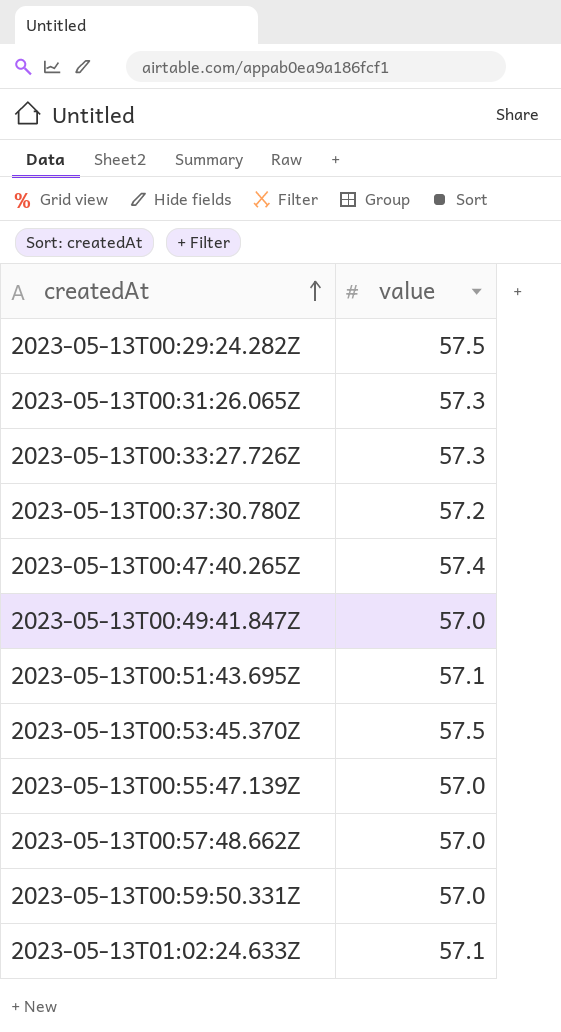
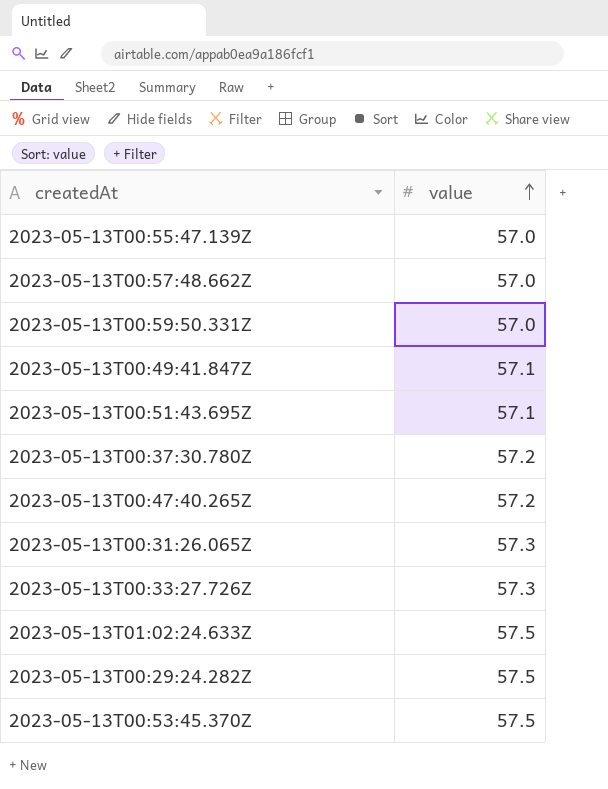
row order: createdAt ascending -> value ascending
2023-05-13T00:49:41.847Z | value: 57.0 -> 57.1
2023-05-13T00:47:40.265Z | value: 57.4 -> 57.2
2023-05-13T01:02:24.633Z | value: 57.1 -> 57.5

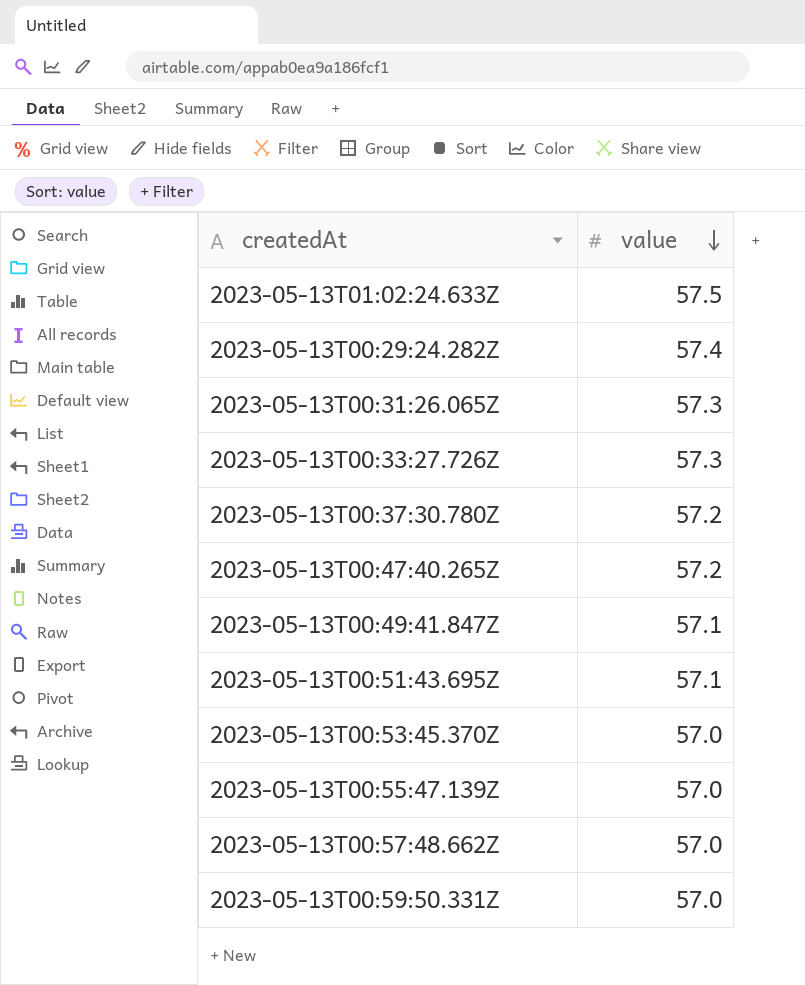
row order: value ascending -> value descending
2023-05-13T00:29:24.282Z | value: 57.5 -> 57.4
2023-05-13T00:53:45.370Z | value: 57.5 -> 57.0

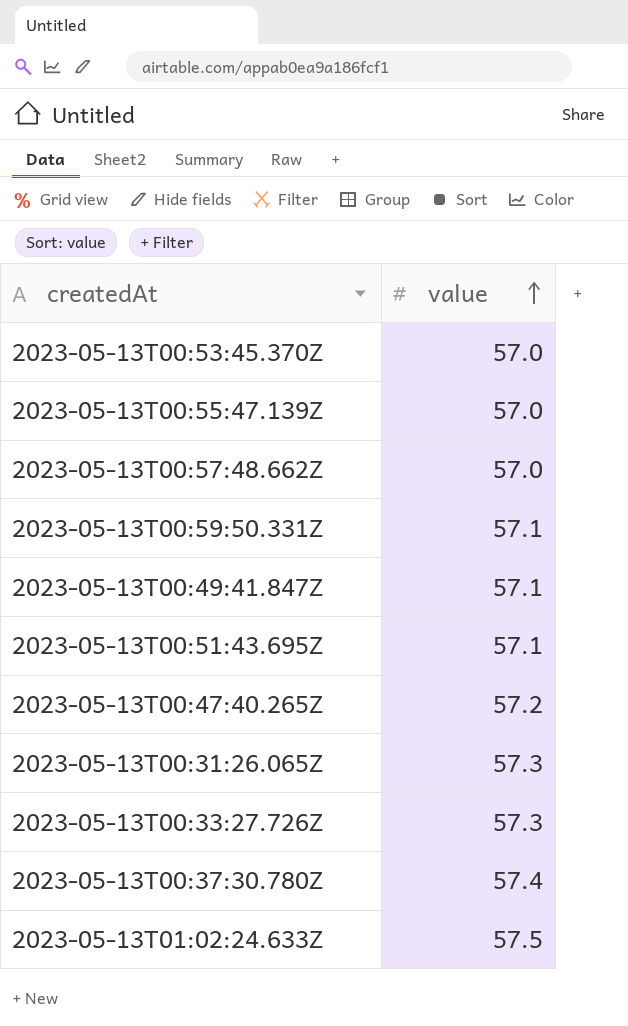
row order: value descending -> value ascending
row 2023-05-13T00:29:24.282Z: 57.4 -> none
2023-05-13T00:59:50.331Z | value: 57.0 -> 57.1
2023-05-13T00:37:30.780Z | value: 57.2 -> 57.4

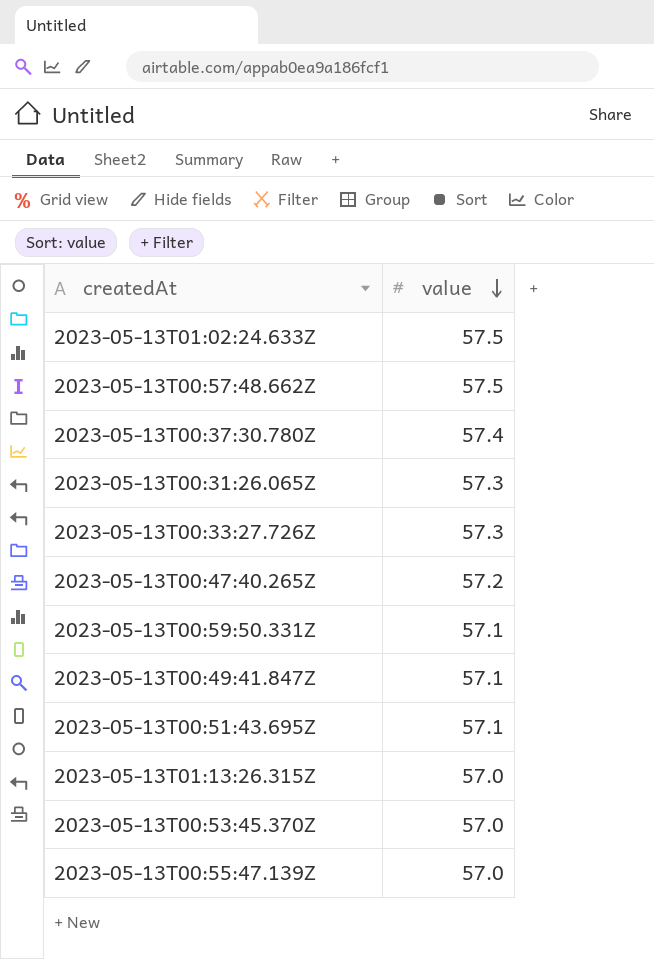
row order: value ascending -> value descending
2023-05-13T00:57:48.662Z | value: 57.0 -> 57.5
row 2023-05-13T01:13:26.315Z: none -> 57.0

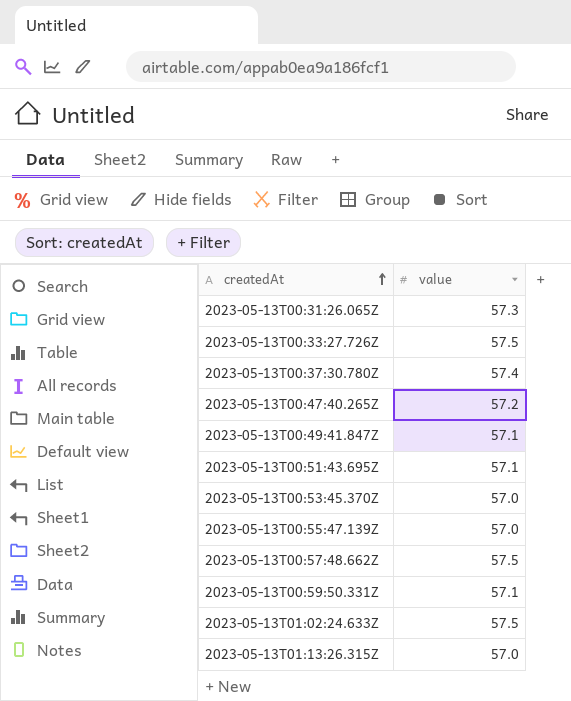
row order: value descending -> createdAt ascending
2023-05-13T00:33:27.726Z | value: 57.3 -> 57.5

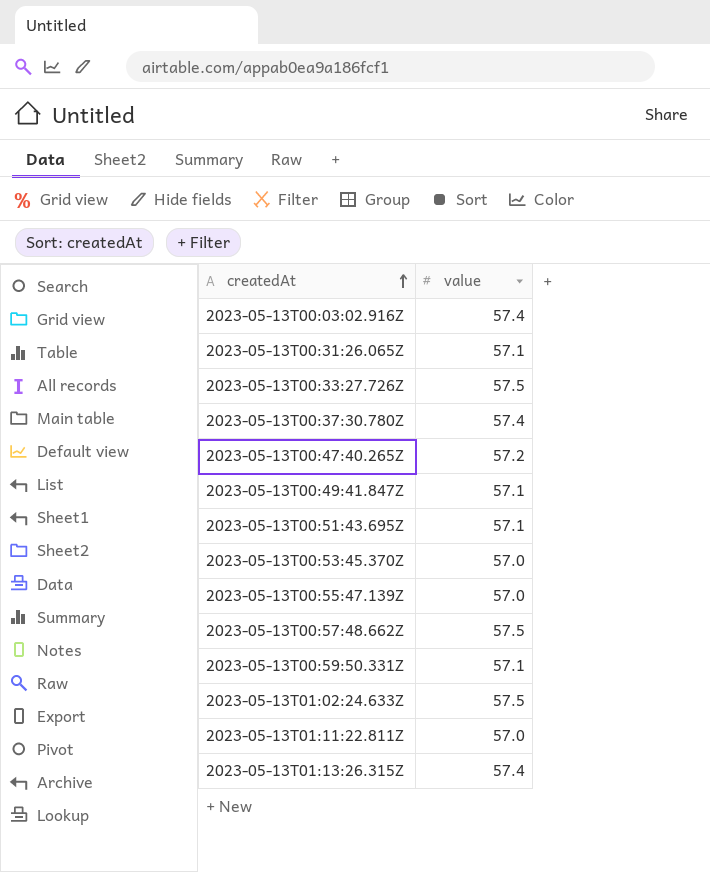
row 2023-05-13T00:03:02.916Z: none -> 57.4
2023-05-13T00:31:26.065Z | value: 57.3 -> 57.1
row 2023-05-13T01:11:22.811Z: none -> 57.0
2023-05-13T01:13:26.315Z | value: 57.0 -> 57.4

